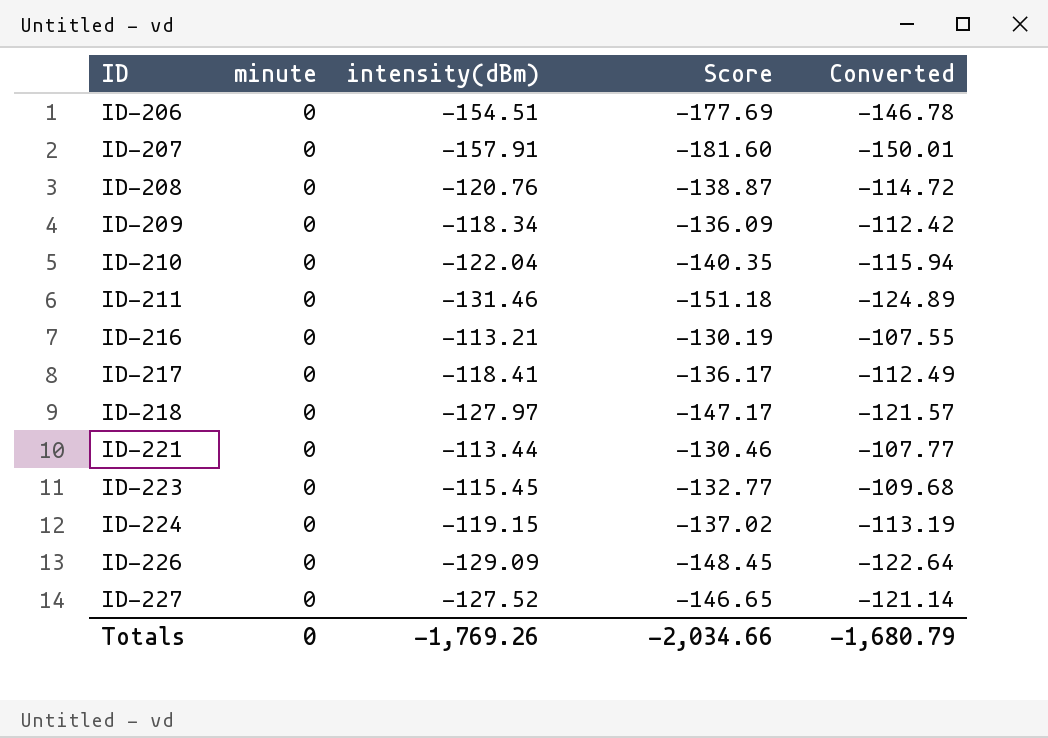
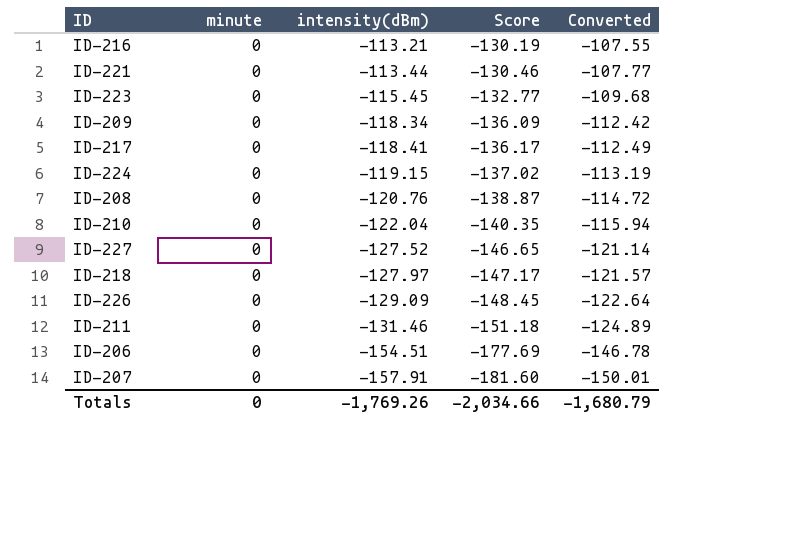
row order: ID ascending -> intensity(dBm) descending

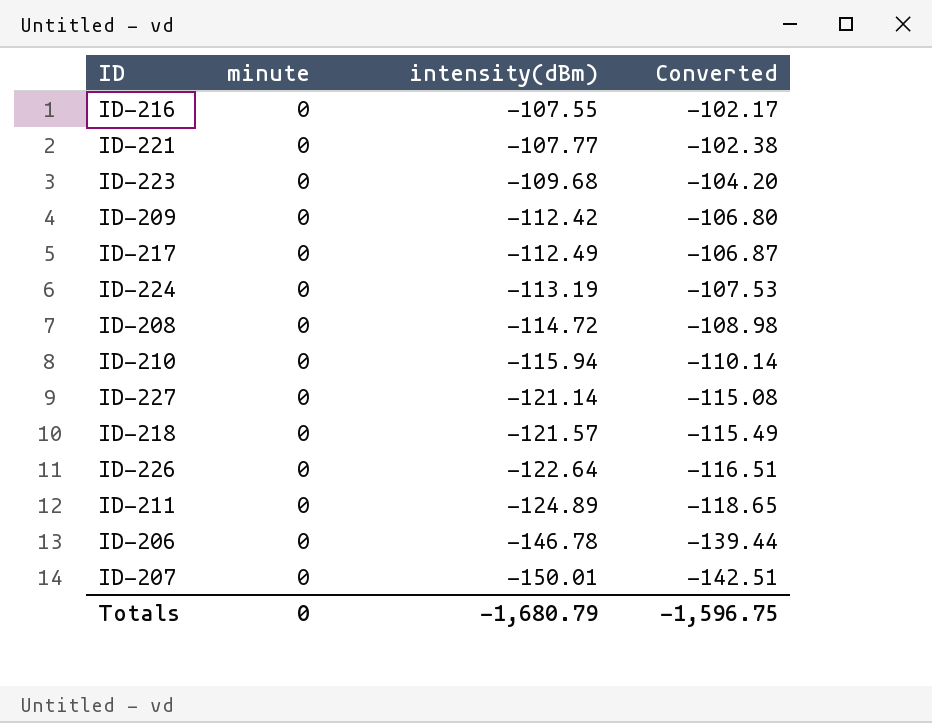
column Score | formula: [intensity(dBm)] * 1.15 -> none
ID-216 | intensity(dBm): -113.21 -> -107.55
ID-216 | Converted: -107.55 -> -102.17
ID-221 | intensity(dBm): -113.44 -> -107.77
ID-221 | Converted: -107.77 -> -102.38
ID-223 | intensity(dBm): -115.45 -> -109.68
ID-223 | Converted: -109.68 -> -104.20
ID-209 | intensity(dBm): -118.34 -> -112.42
ID-209 | Converted: -112.42 -> -106.80
ID-217 | intensity(dBm): -118.41 -> -112.49
ID-217 | Converted: -112.49 -> -106.87
ID-224 | intensity(dBm): -119.15 -> -113.19
ID-224 | Converted: -113.19 -> -107.53
ID-208 | intensity(dBm): -120.76 -> -114.72
ID-208 | Converted: -114.72 -> -108.98
ID-210 | intensity(dBm): -122.04 -> -115.94
ID-210 | Converted: -115.94 -> -110.14
ID-227 | intensity(dBm): -127.52 -> -121.14
ID-227 | Converted: -121.14 -> -115.08
ID-218 | intensity(dBm): -127.97 -> -121.57
ID-218 | Converted: -121.57 -> -115.49
ID-226 | intensity(dBm): -129.09 -> -122.64
ID-226 | Converted: -122.64 -> -116.51
ID-211 | intensity(dBm): -131.46 -> -124.89
ID-211 | Converted: -124.89 -> -118.65
ID-206 | intensity(dBm): -154.51 -> -146.78
ID-206 | Converted: -146.78 -> -139.44
ID-207 | intensity(dBm): -157.91 -> -150.01
ID-207 | Converted: -150.01 -> -142.51
Totals | intensity(dBm): -1,769.26 -> -1,680.79
Totals | Converted: -1,680.79 -> -1,596.75

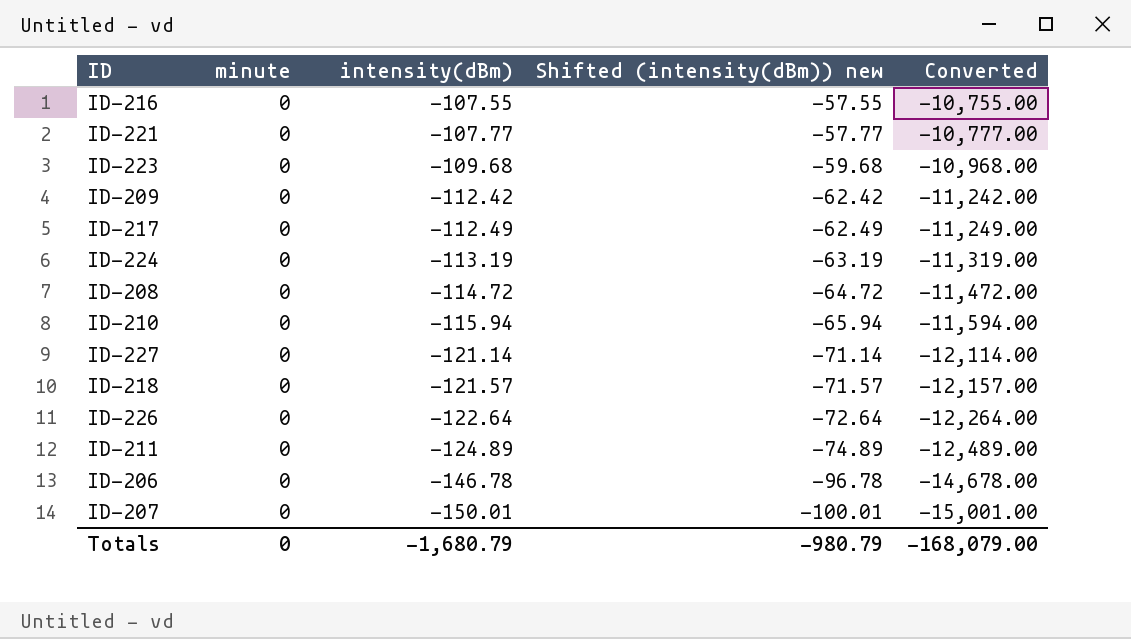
column Shifted (intensity(dBm)) new | formula: none -> [intensity(dBm)] + 50
column Converted | formula: [intensity(dBm)] * 0.95 -> [intensity(dBm)] * 100
Totals | Converted: -1,596.75 -> -168,079.00

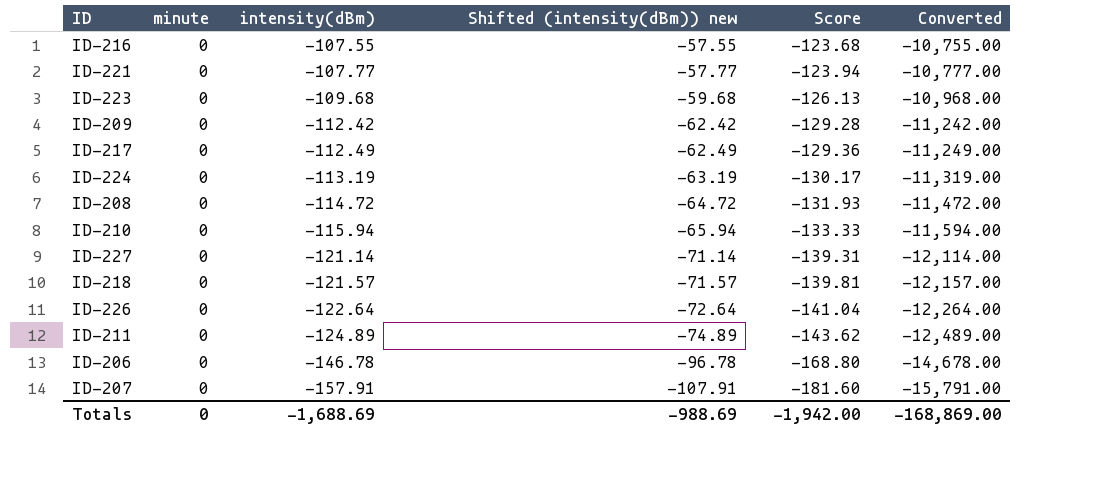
column Score | formula: none -> [intensity(dBm)] * 1.15
ID-207 | intensity(dBm): -150.01 -> -157.91
ID-207 | Shifted (intensity(dBm)) new: -100.01 -> -107.91
ID-207 | Converted: -15,001.00 -> -15,791.00
Totals | intensity(dBm): -1,680.79 -> -1,688.69
Totals | Shifted (intensity(dBm)) new: -980.79 -> -988.69
Totals | Converted: -168,079.00 -> -168,869.00

